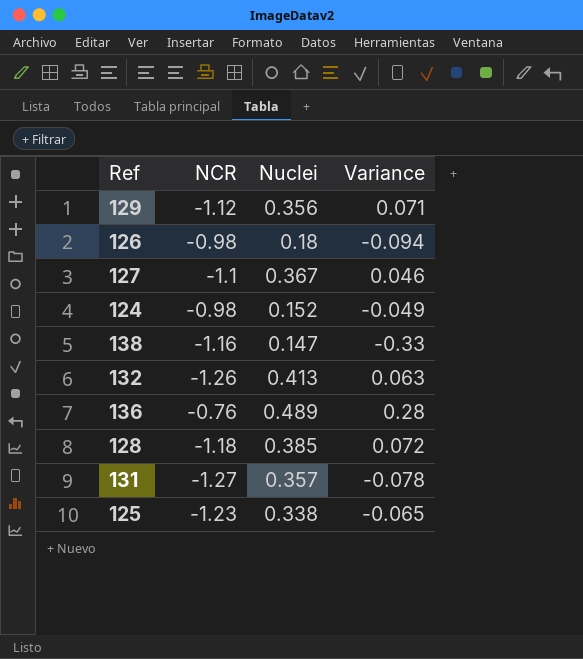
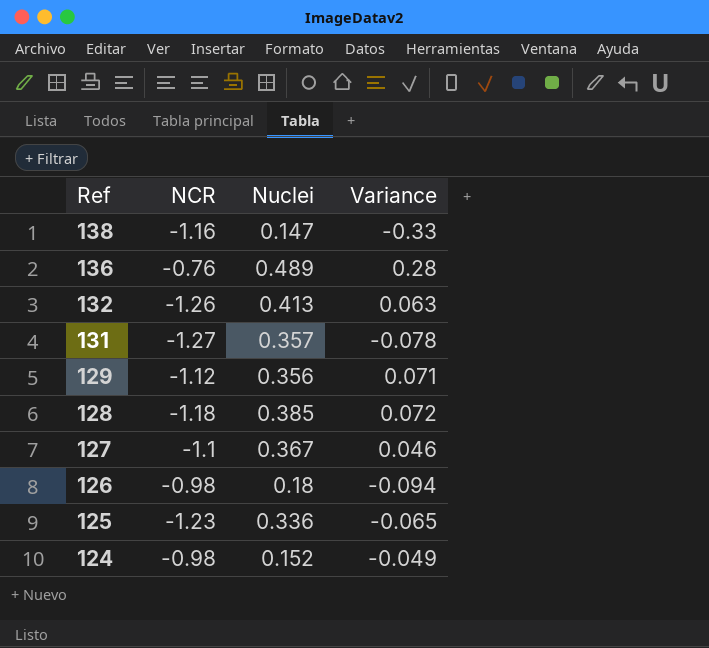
row order: none -> Ref descending
125 | Nuclei: 0.338 -> 0.336

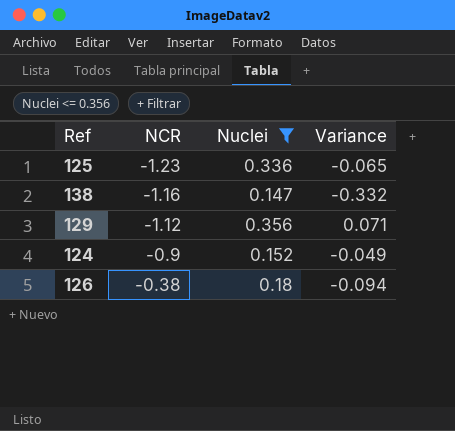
filter: none -> Nuclei <= 0.356
row order: Ref descending -> NCR ascending
138 | Variance: -0.33 -> -0.332
124 | NCR: -0.98 -> -0.9
126 | NCR: -0.98 -> -0.38

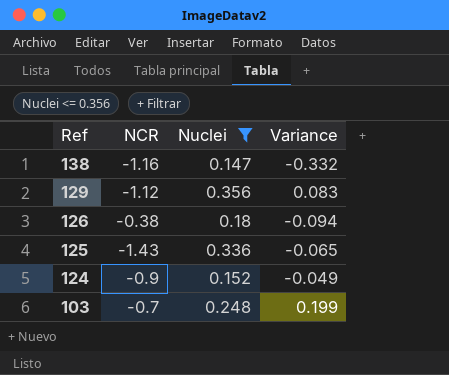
row order: NCR ascending -> Ref descending
129 | Variance: 0.071 -> 0.083
125 | NCR: -1.23 -> -1.43
row 103: none -> -0.7 | 0.248 | 0.199

